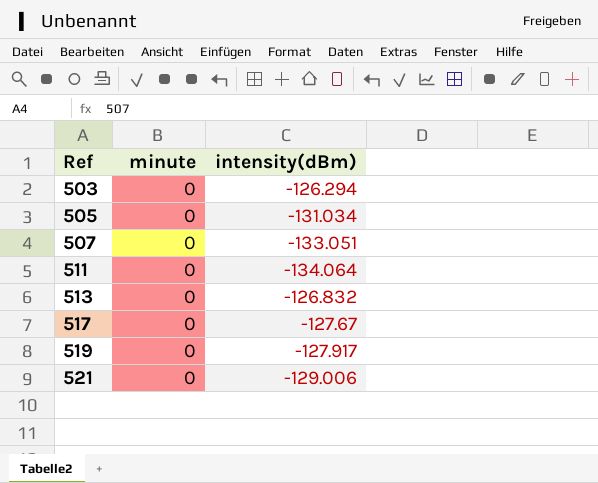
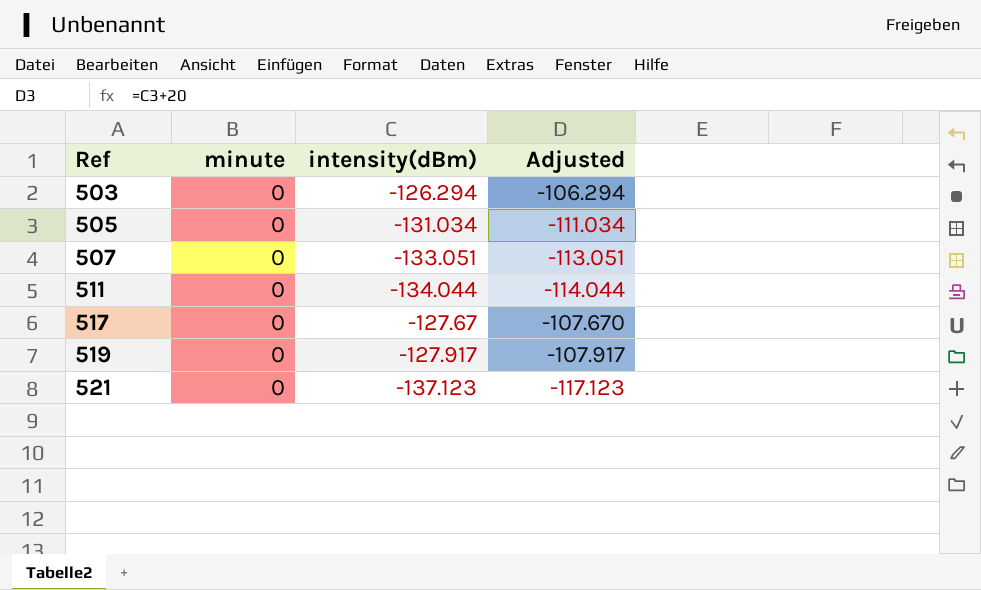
column Adjusted | formula: none -> [intensity(dBm)] + 20
row 513: 0 | -126.832 -> none
511 | intensity(dBm): -134.064 -> -134.044
521 | intensity(dBm): -129.006 -> -137.123

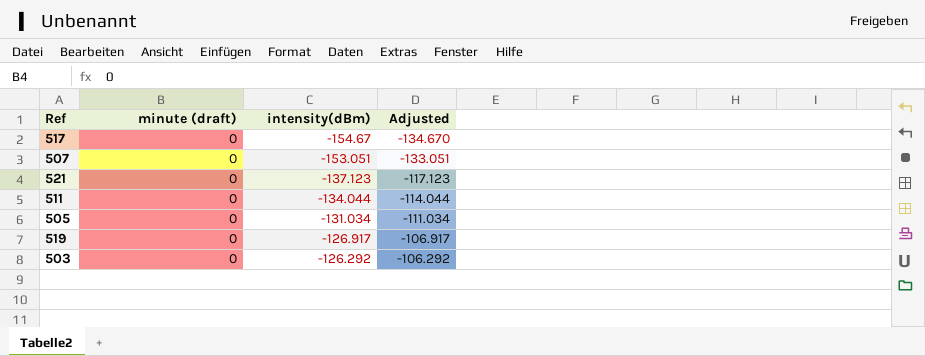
row order: Ref ascending -> intensity(dBm) ascending
column name: minute -> minute (draft)
517 | intensity(dBm): -127.67 -> -154.67
517 | Adjusted: -107.670 -> -134.670
507 | intensity(dBm): -133.051 -> -153.051
507 | Adjusted: -113.051 -> -133.051
519 | intensity(dBm): -127.917 -> -126.917
519 | Adjusted: -107.917 -> -106.917
503 | intensity(dBm): -126.294 -> -126.292
503 | Adjusted: -106.294 -> -106.292

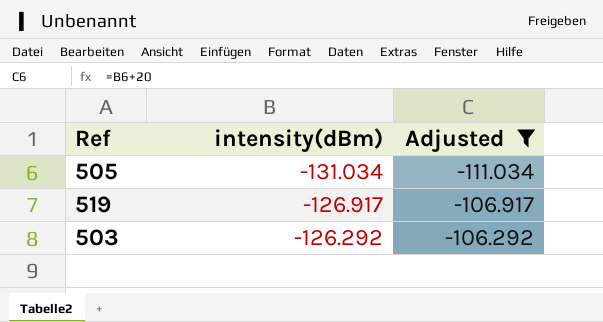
filter: none -> Adjusted >= -111.034
column minute (draft) | position: 2 -> none

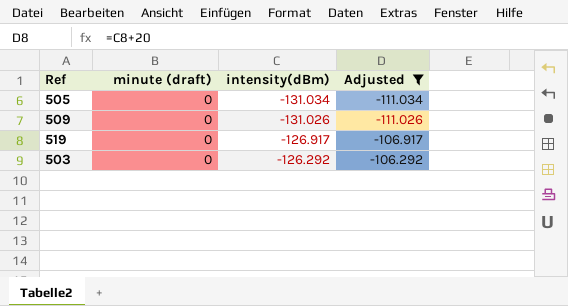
column minute (draft) | position: none -> 2
row 509: none -> 0 | -131.026 | -111.026

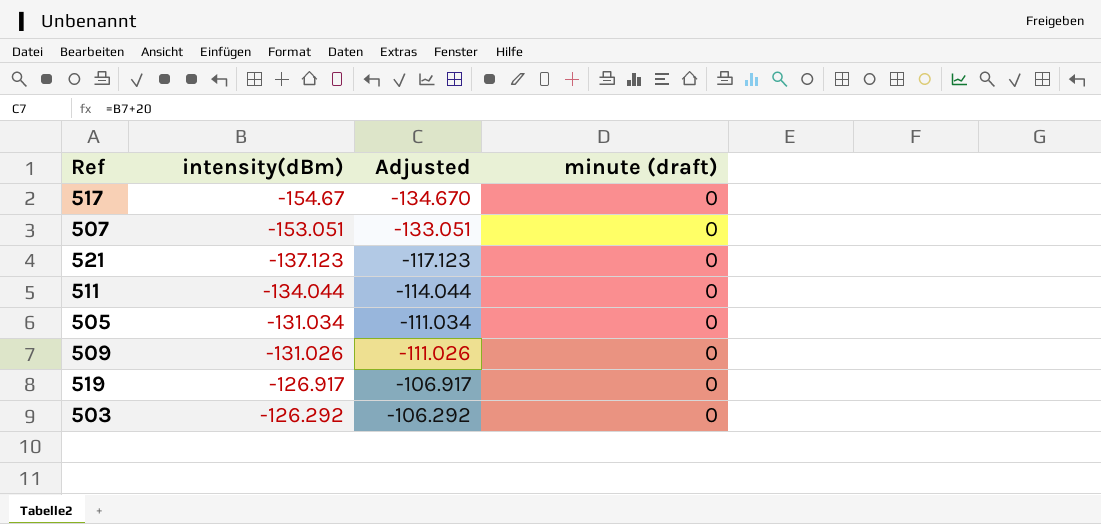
filter: Adjusted >= -111.034 -> none
column minute (draft) | position: 2 -> 4

